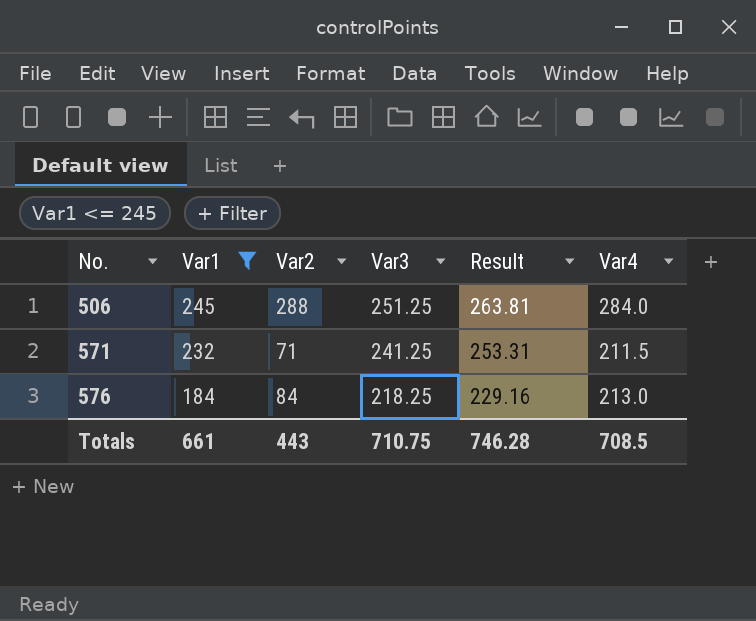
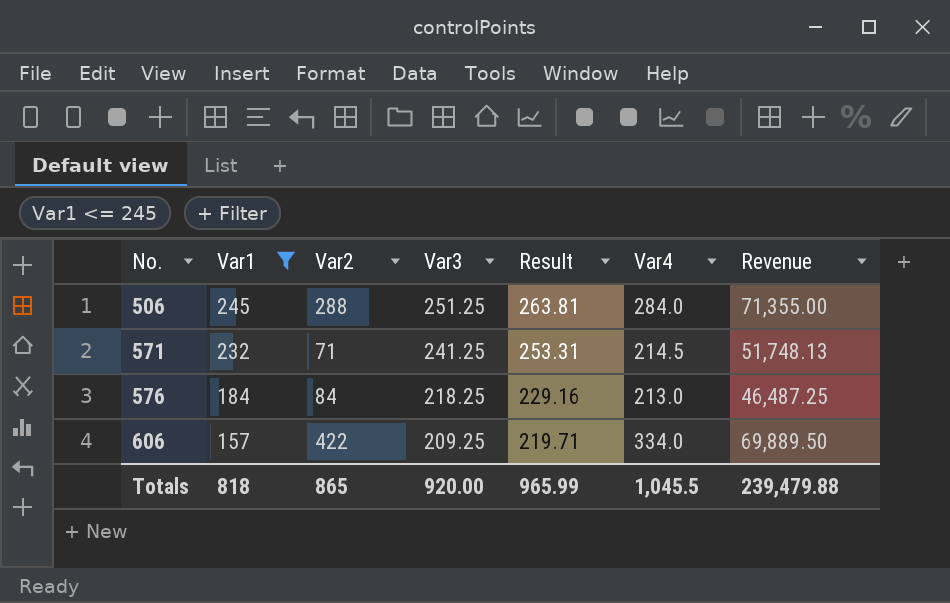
column Revenue | formula: none -> [Var3] * [Var4]
571 | Var4: 211.5 -> 214.5
row 606: none -> 157 | 422 | 209.25 | 219.71 | 334.0 | 69,889.50
Totals | Var1: 661 -> 818
Totals | Var2: 443 -> 865
Totals | Var3: 710.75 -> 920.00
Totals | Result: 746.28 -> 965.99
Totals | Var4: 708.5 -> 1,045.5

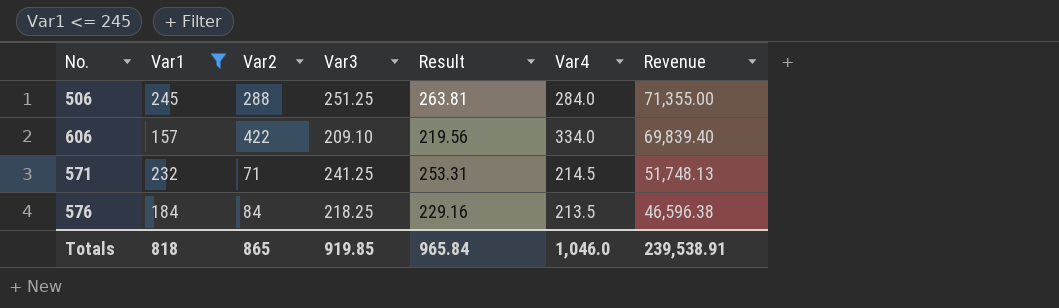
row order: No. ascending -> Revenue descending
606 | Var3: 209.25 -> 209.10
606 | Result: 219.71 -> 219.56
606 | Revenue: 69,889.50 -> 69,839.40
576 | Var4: 213.0 -> 213.5
576 | Revenue: 46,487.25 -> 46,596.38
Totals | Var3: 920.00 -> 919.85
Totals | Result: 965.99 -> 965.84
Totals | Var4: 1,045.5 -> 1,046.0
Totals | Revenue: 239,479.88 -> 239,538.91

